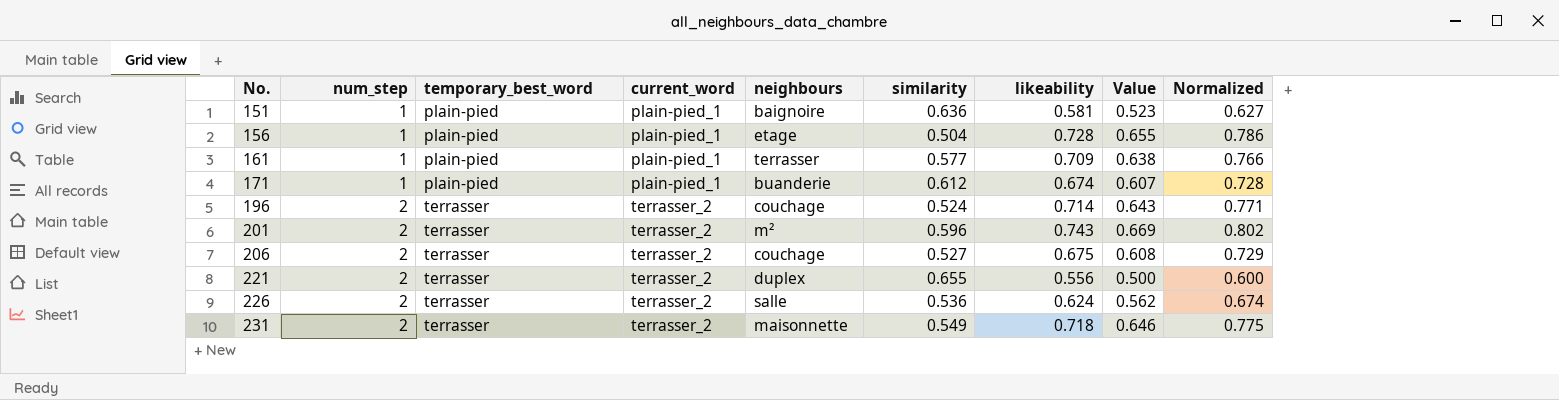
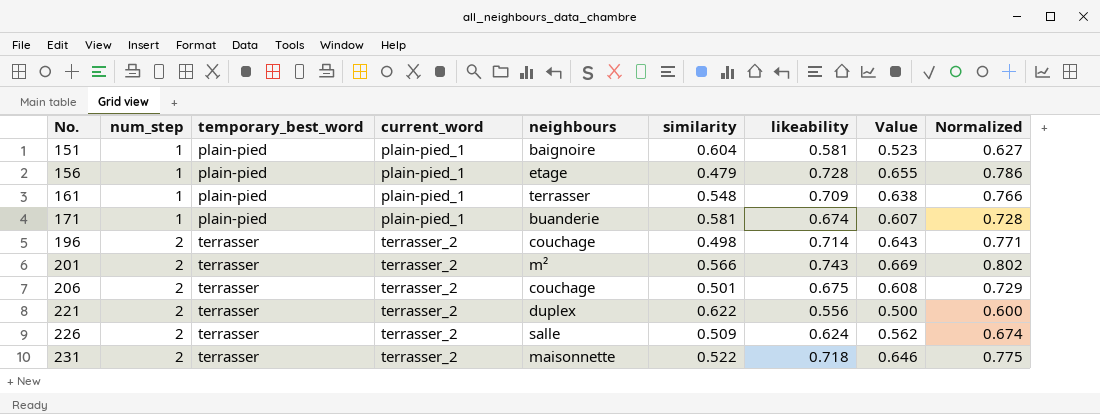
151 | similarity: 0.636 -> 0.604
156 | similarity: 0.504 -> 0.479
161 | similarity: 0.577 -> 0.548
171 | similarity: 0.612 -> 0.581
196 | similarity: 0.524 -> 0.498
201 | similarity: 0.596 -> 0.566
206 | similarity: 0.527 -> 0.501
221 | similarity: 0.655 -> 0.622
226 | similarity: 0.536 -> 0.509
231 | similarity: 0.549 -> 0.522

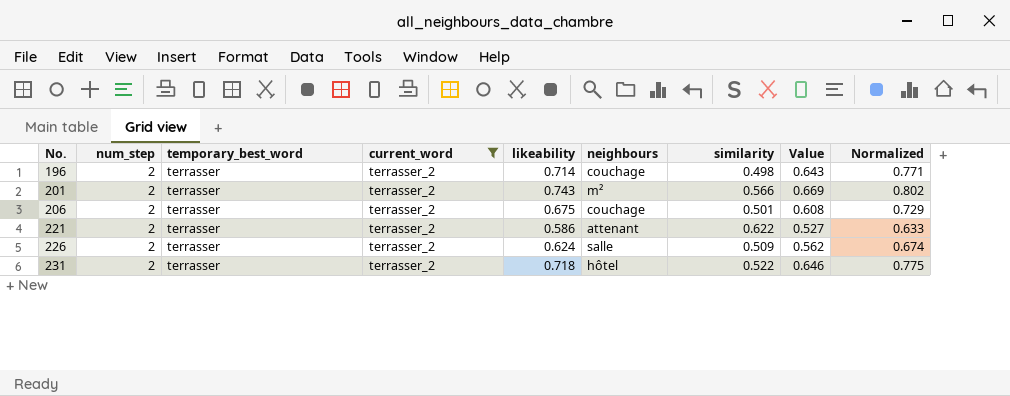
filter: none -> current_word = terrasser_2
column likeability | position: 7 -> 5
221 | likeability: 0.556 -> 0.586
221 | neighbours: duplex -> attenant
221 | Value: 0.500 -> 0.527
221 | Normalized: 0.600 -> 0.633
231 | neighbours: maisonnette -> hôtel

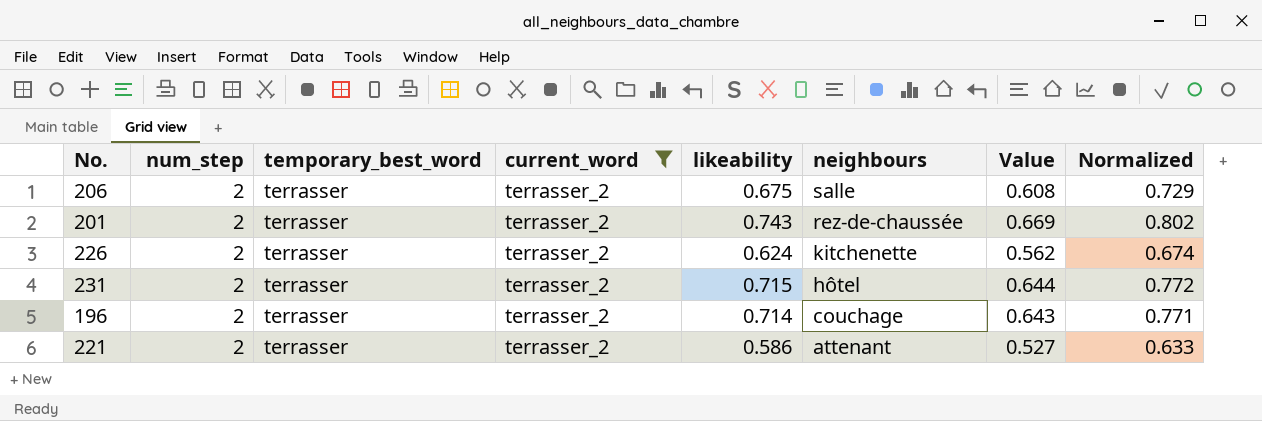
row order: No. ascending -> neighbours descending
column similarity | position: 7 -> none
206 | neighbours: couchage -> salle
201 | neighbours: m² -> rez-de-chaussée
226 | neighbours: salle -> kitchenette
231 | likeability: 0.718 -> 0.715
231 | Value: 0.646 -> 0.644
231 | Normalized: 0.775 -> 0.772

